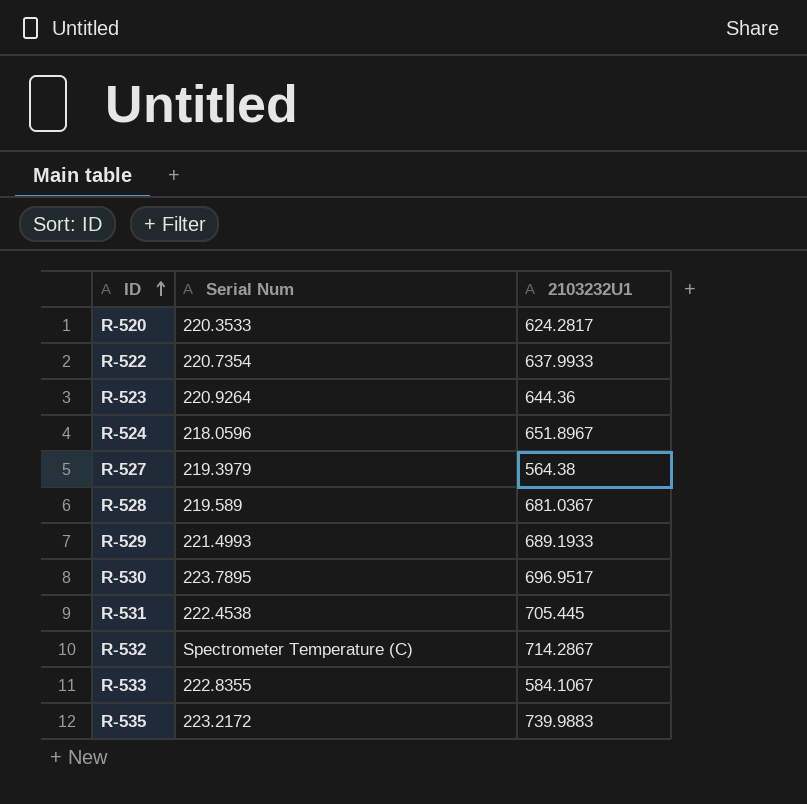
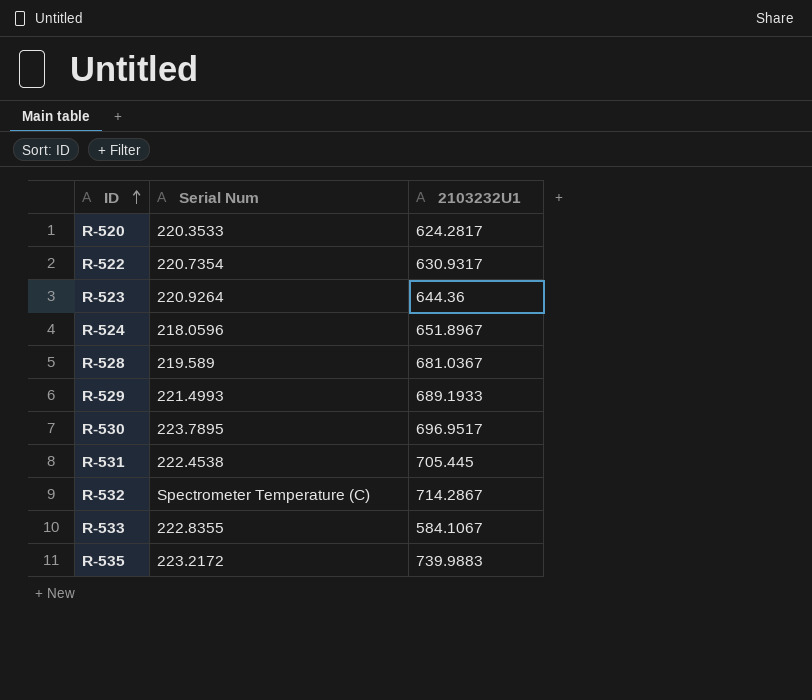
row R-527: 219.3979 | 564.38 -> none
R-522 | 2103232U1: 637.9933 -> 630.9317

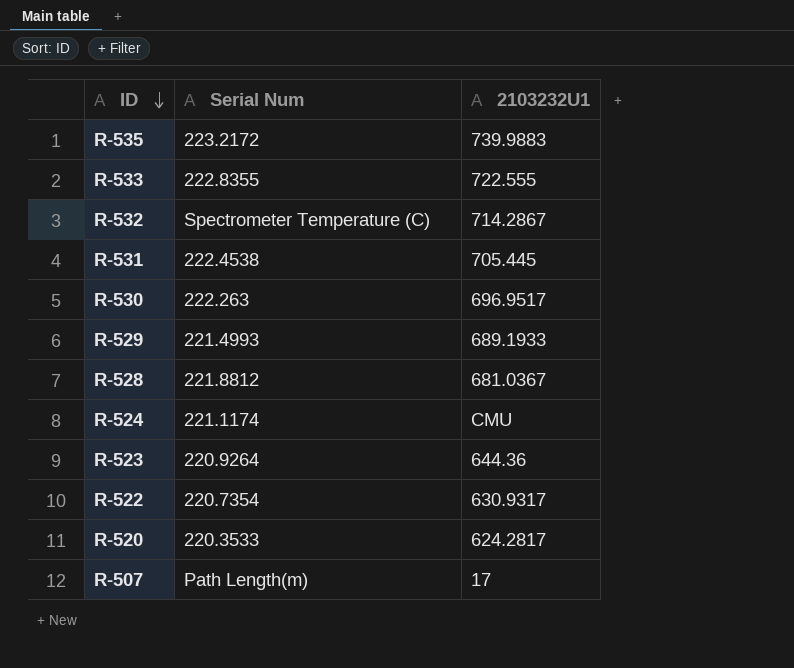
row order: ID ascending -> ID descending
R-533 | 2103232U1: 584.1067 -> 722.555
R-530 | Serial Num: 223.7895 -> 222.263
R-528 | Serial Num: 219.589 -> 221.8812
R-524 | Serial Num: 218.0596 -> 221.1174
R-524 | 2103232U1: 651.8967 -> CMU
row R-507: none -> Path Length(m) | 17

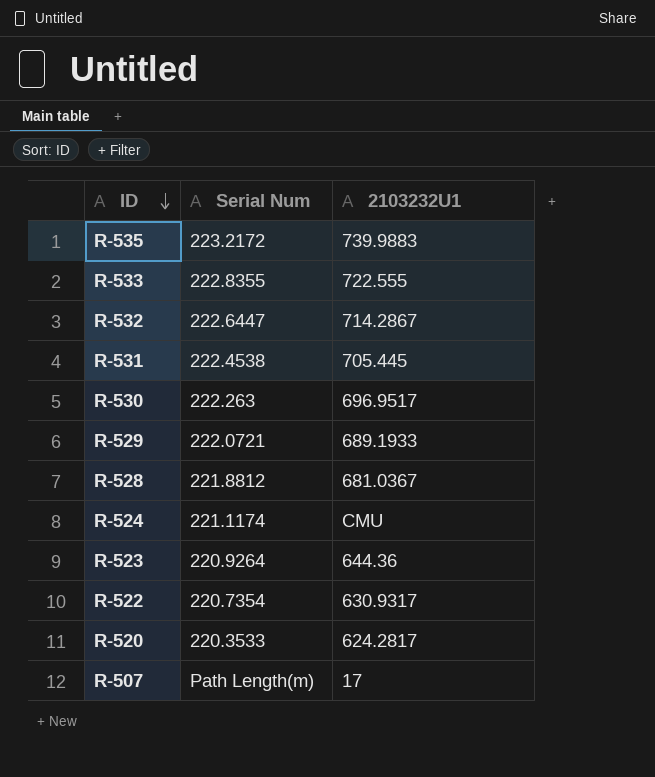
R-532 | Serial Num: Spectrometer Temperature (C) -> 222.6447
R-529 | Serial Num: 221.4993 -> 222.0721

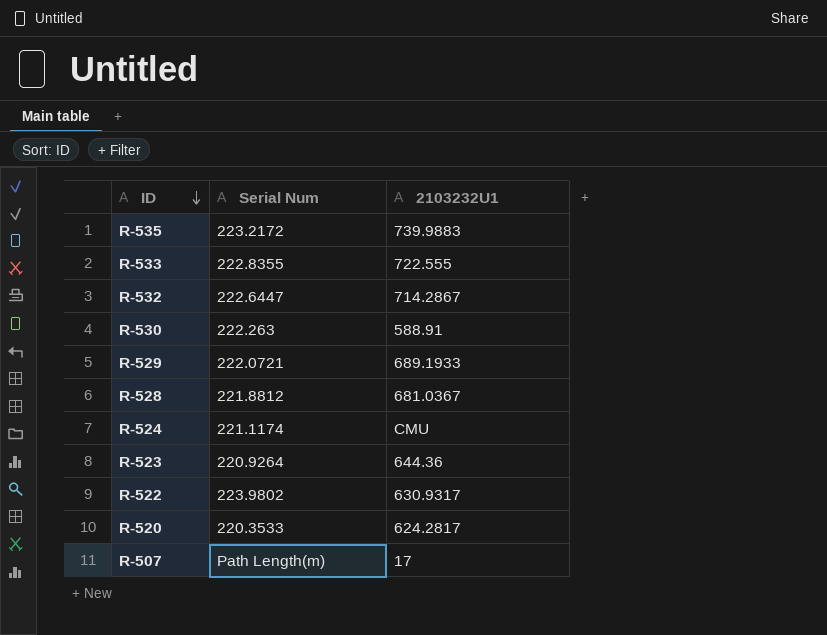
row R-531: 222.4538 | 705.445 -> none
R-530 | 2103232U1: 696.9517 -> 588.91
R-522 | Serial Num: 220.7354 -> 223.9802

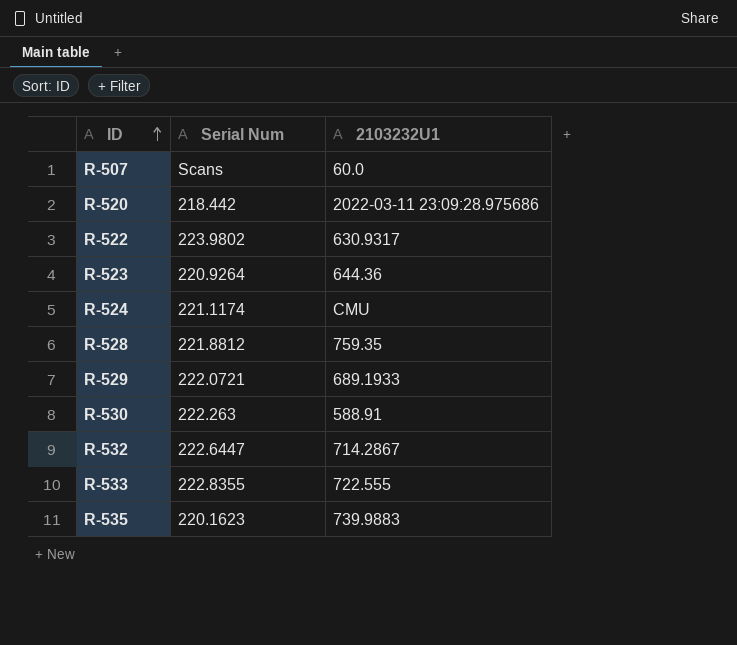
row order: ID descending -> ID ascending
R-507 | Serial Num: Path Length(m) -> Scans
R-507 | 2103232U1: 17 -> 60.0
R-520 | Serial Num: 220.3533 -> 218.442
R-520 | 2103232U1: 624.2817 -> 2022-03-11 23:09:28.975686
R-528 | 2103232U1: 681.0367 -> 759.35
R-535 | Serial Num: 223.2172 -> 220.1623

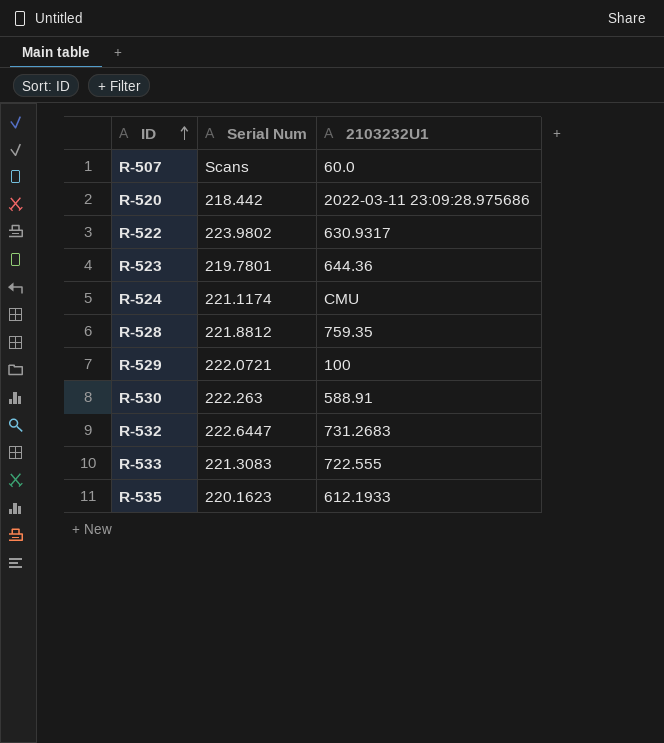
R-523 | Serial Num: 220.9264 -> 219.7801
R-529 | 2103232U1: 689.1933 -> 100
R-532 | 2103232U1: 714.2867 -> 731.2683
R-533 | Serial Num: 222.8355 -> 221.3083
R-535 | 2103232U1: 739.9883 -> 612.1933

